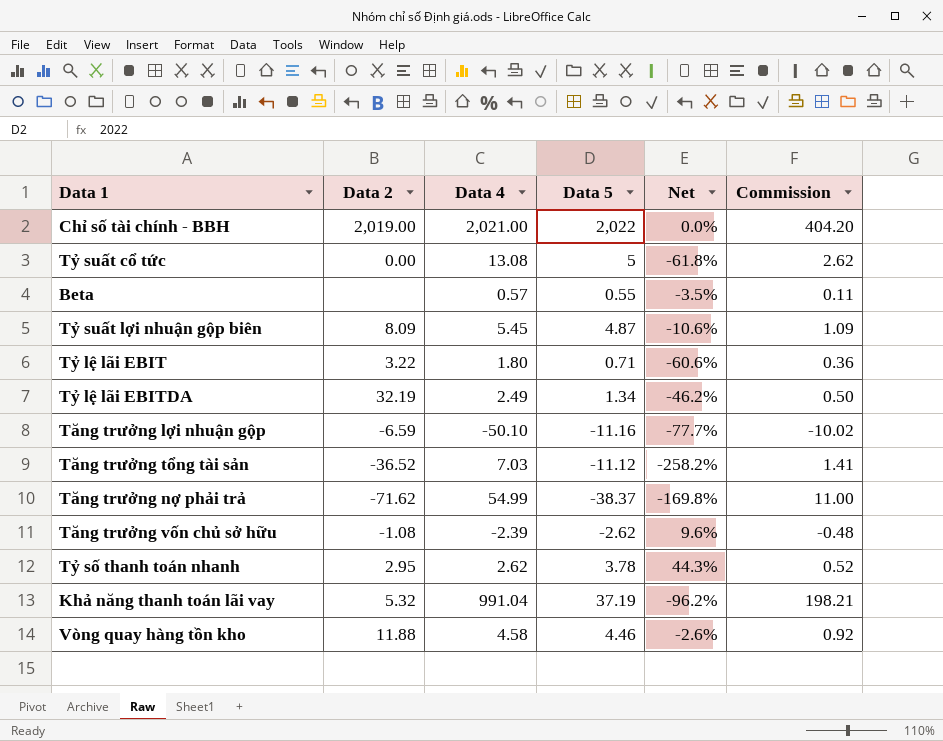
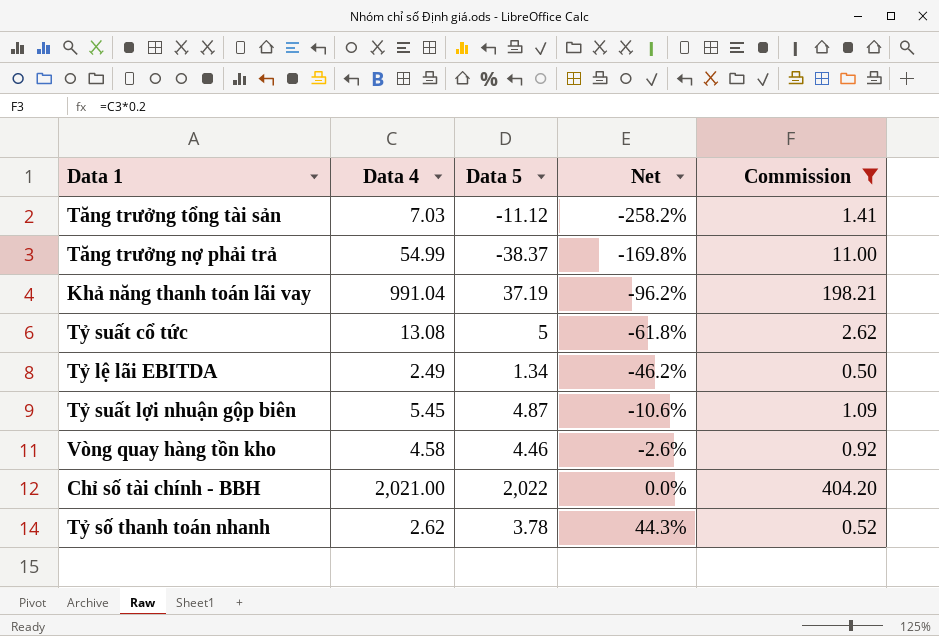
filter: none -> Commission >= 0.50
row order: none -> Net ascending
column Data 2 | position: 2 -> none

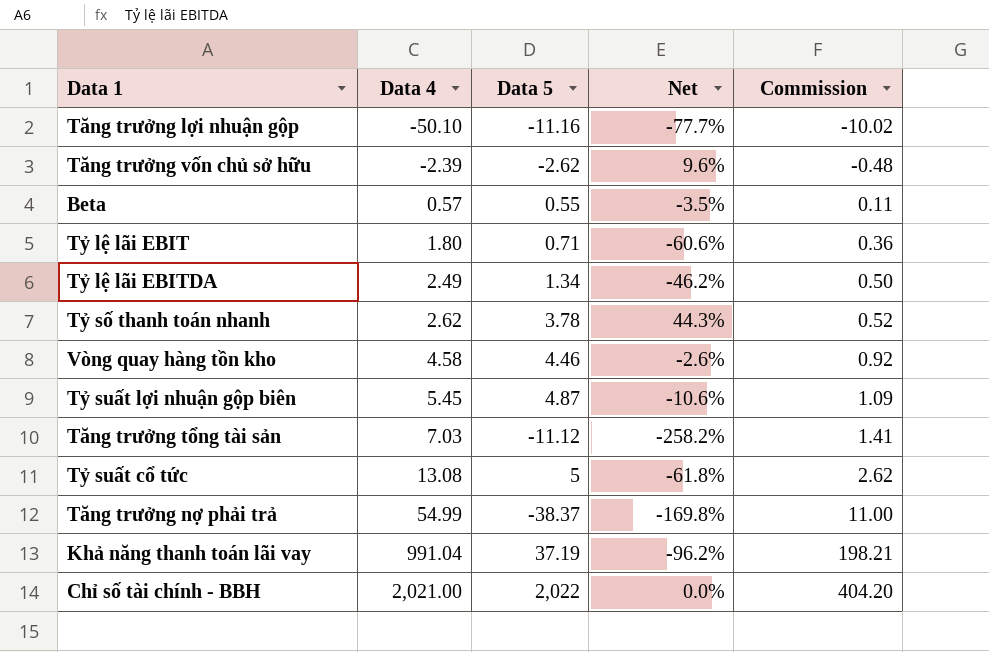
filter: Commission >= 0.50 -> none
row order: Net ascending -> Data 4 ascending

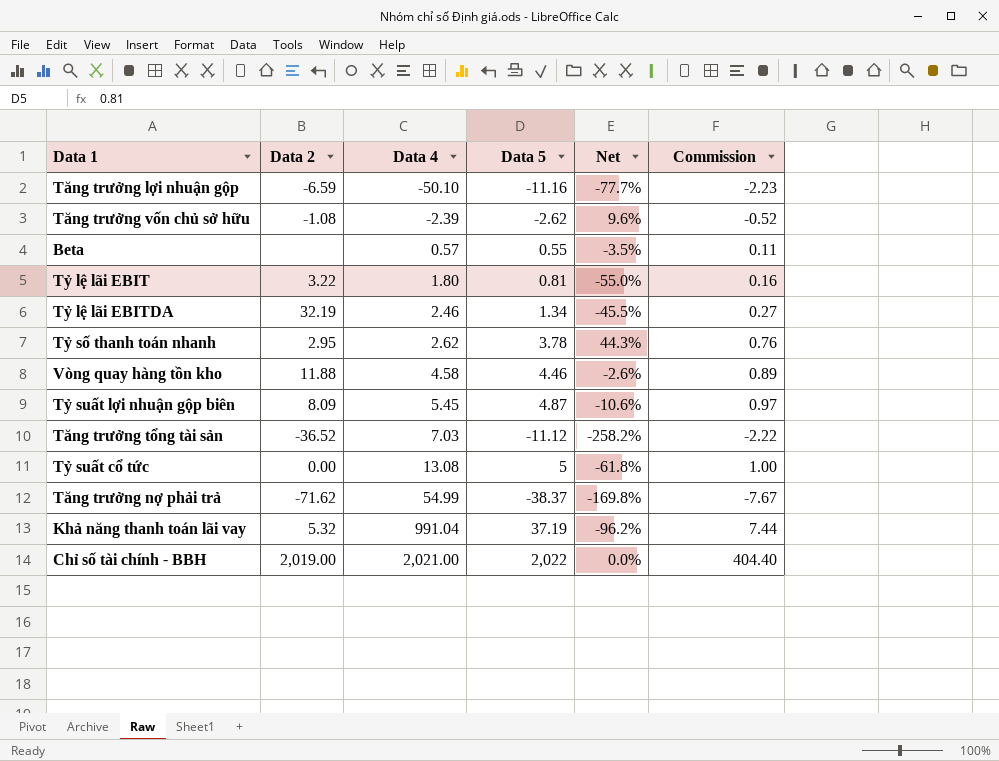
column Data 2 | position: none -> 2
column Commission | formula: [Data 4] * 0.2 -> [Data 5] * 0.2
Tỷ lệ lãi EBIT | Data 5: 0.71 -> 0.81
Tỷ lệ lãi EBIT | Net: -60.6% -> -55.0%
Tỷ lệ lãi EBITDA | Data 4: 2.49 -> 2.46
Tỷ lệ lãi EBITDA | Net: -46.2% -> -45.5%

